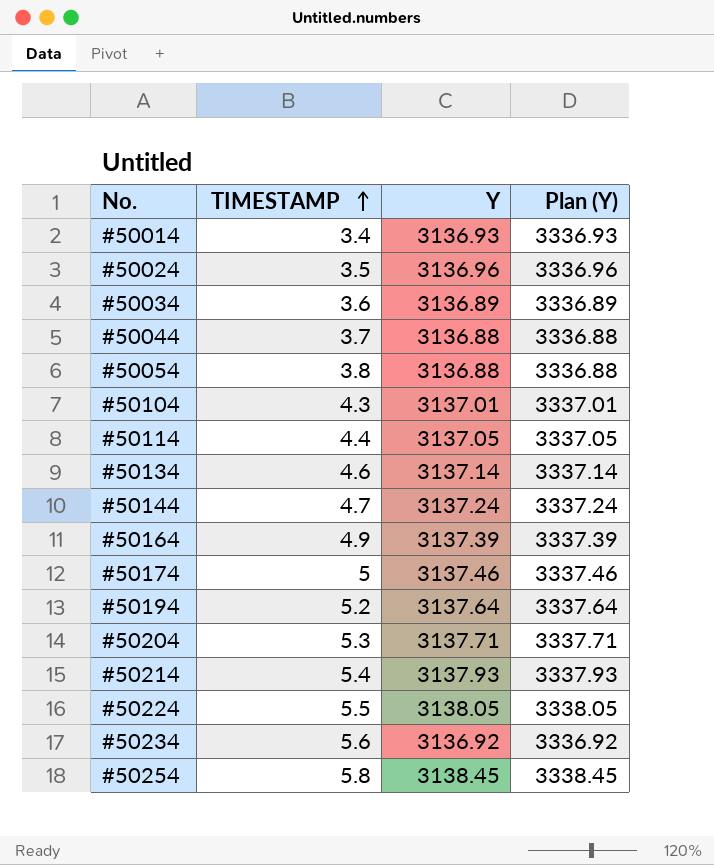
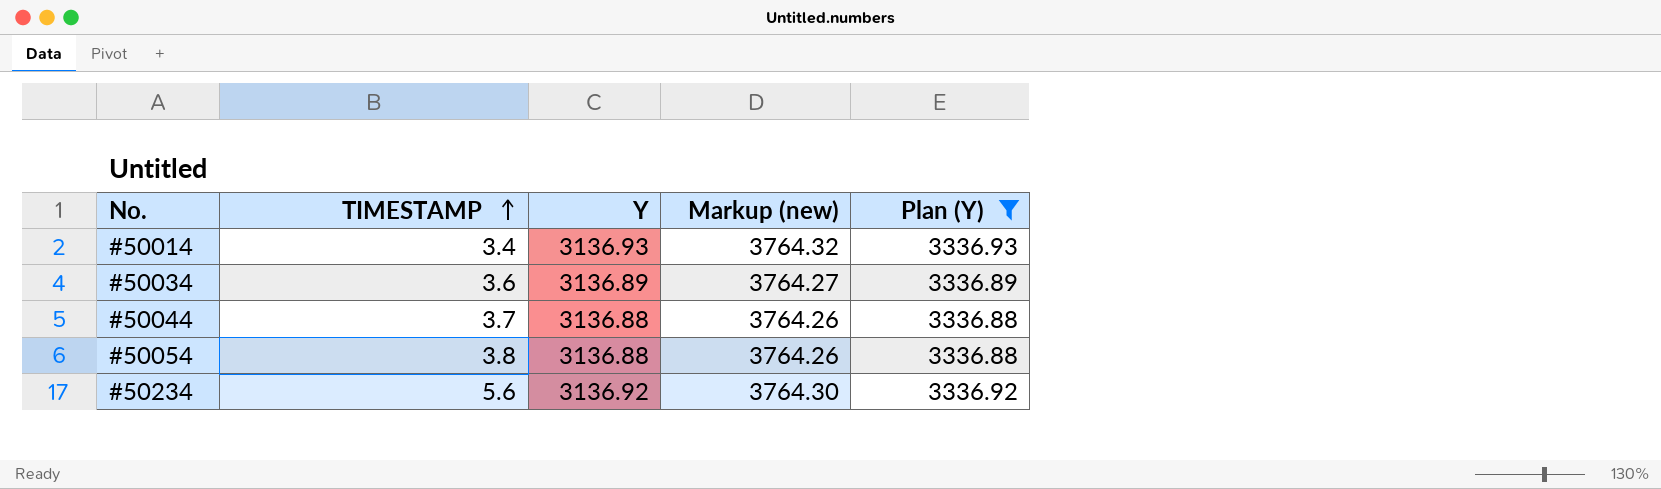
filter: none -> Plan (Y) <= 3336.93
column Markup (new) | formula: none -> [Y] * 1.2

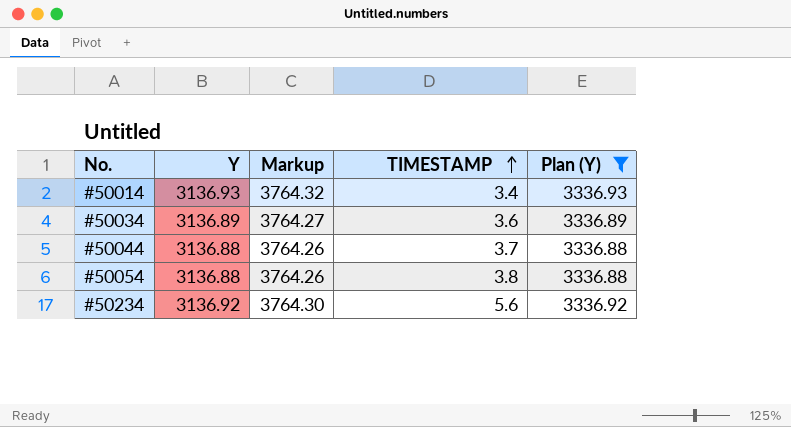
column name: Markup (new) -> Markup
column TIMESTAMP | position: 2 -> 4

